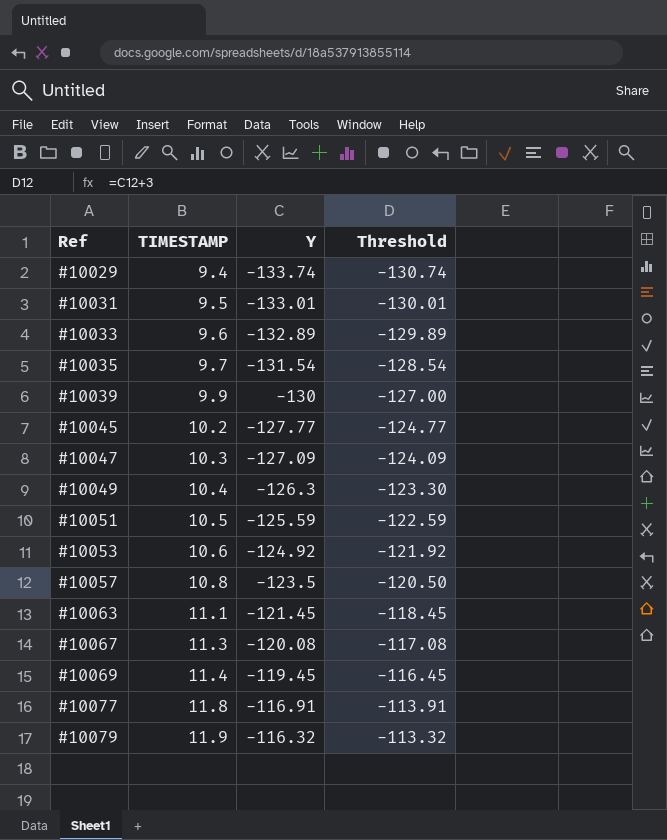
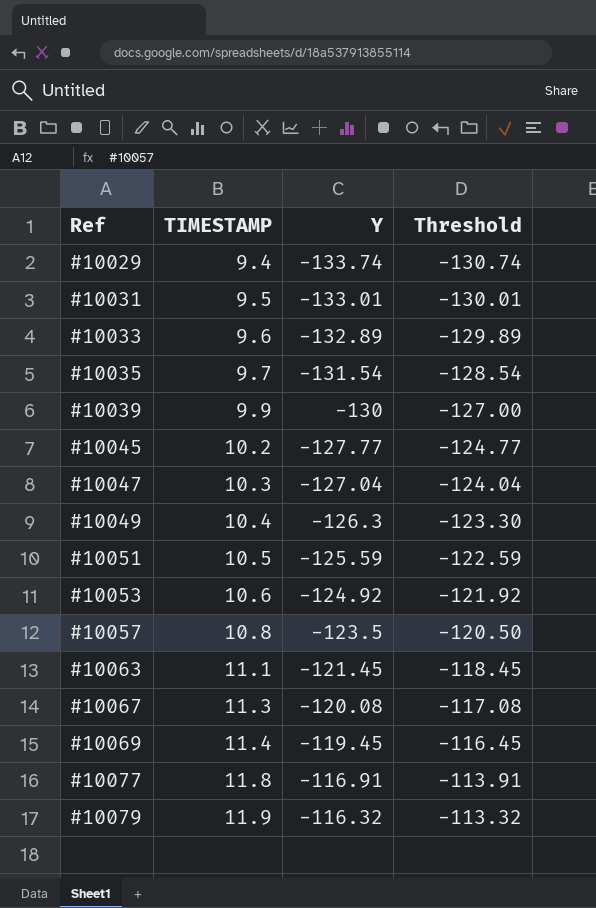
#10047 | Y: -127.09 -> -127.04
#10047 | Threshold: -124.09 -> -124.04

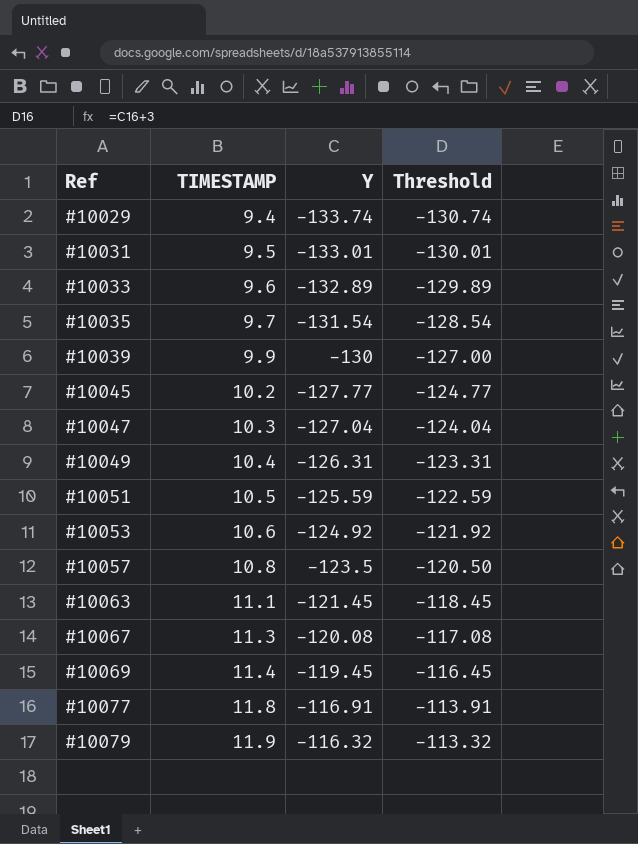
#10049 | Y: -126.3 -> -126.31
#10049 | Threshold: -123.30 -> -123.31

